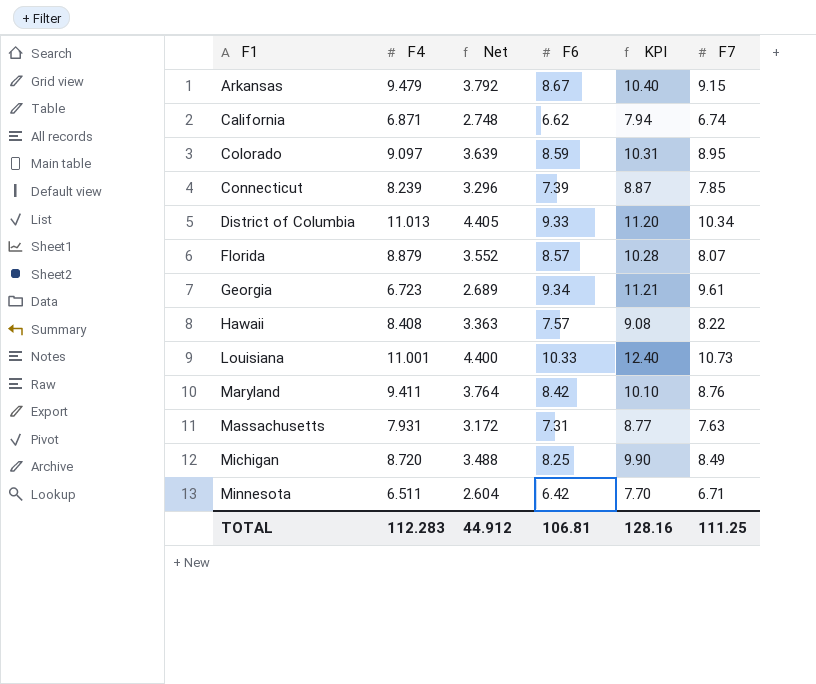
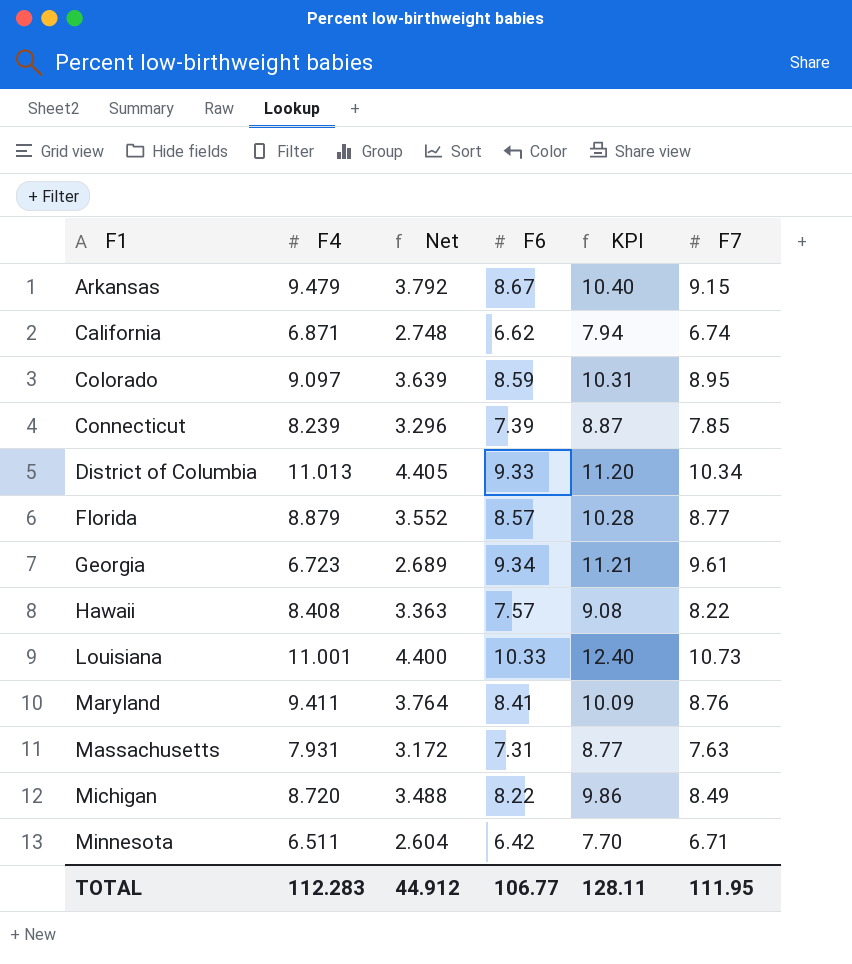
Florida | F7: 8.07 -> 8.77
Maryland | F6: 8.42 -> 8.41
Maryland | KPI: 10.10 -> 10.09
Michigan | F6: 8.25 -> 8.22
Michigan | KPI: 9.90 -> 9.86
TOTAL | F6: 106.81 -> 106.77
TOTAL | KPI: 128.16 -> 128.11
TOTAL | F7: 111.25 -> 111.95

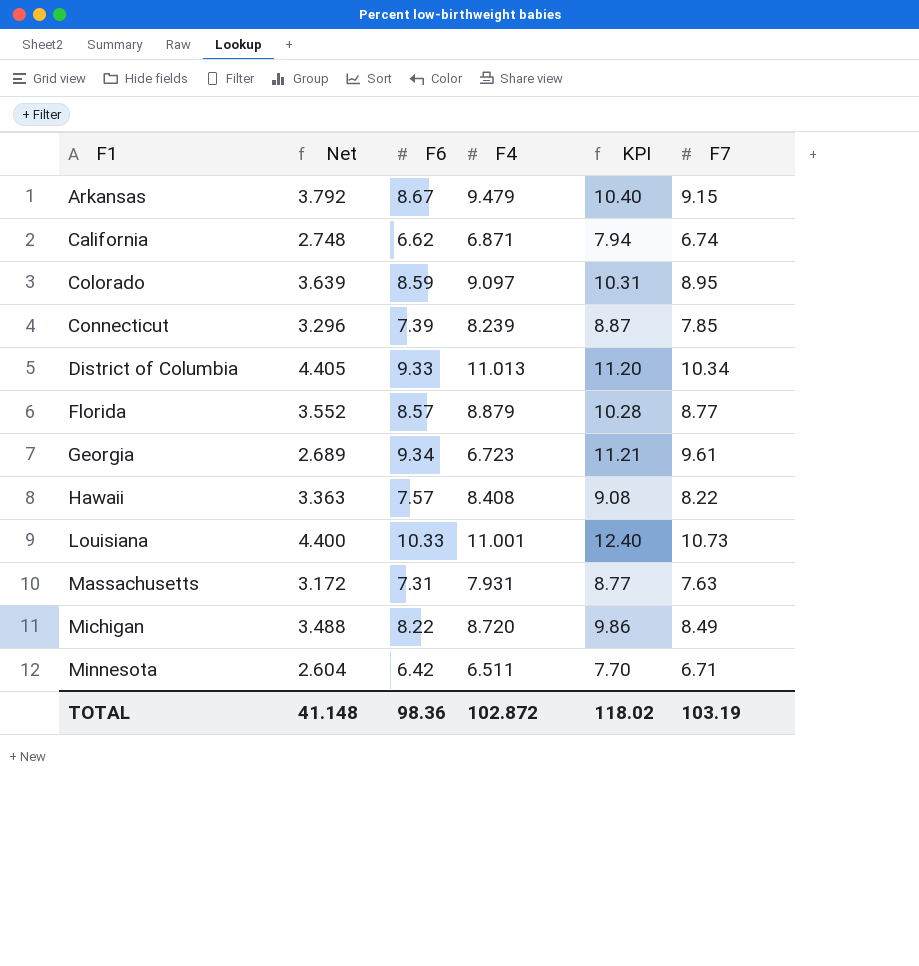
column F4 | position: 2 -> 4
row Maryland: 9.411 | 3.764 | 8.41 | 10.09 | 8.76 -> none
TOTAL | Net: 44.912 -> 41.148
TOTAL | F6: 106.77 -> 98.36
TOTAL | F4: 112.283 -> 102.872
TOTAL | KPI: 128.11 -> 118.02
TOTAL | F7: 111.95 -> 103.19

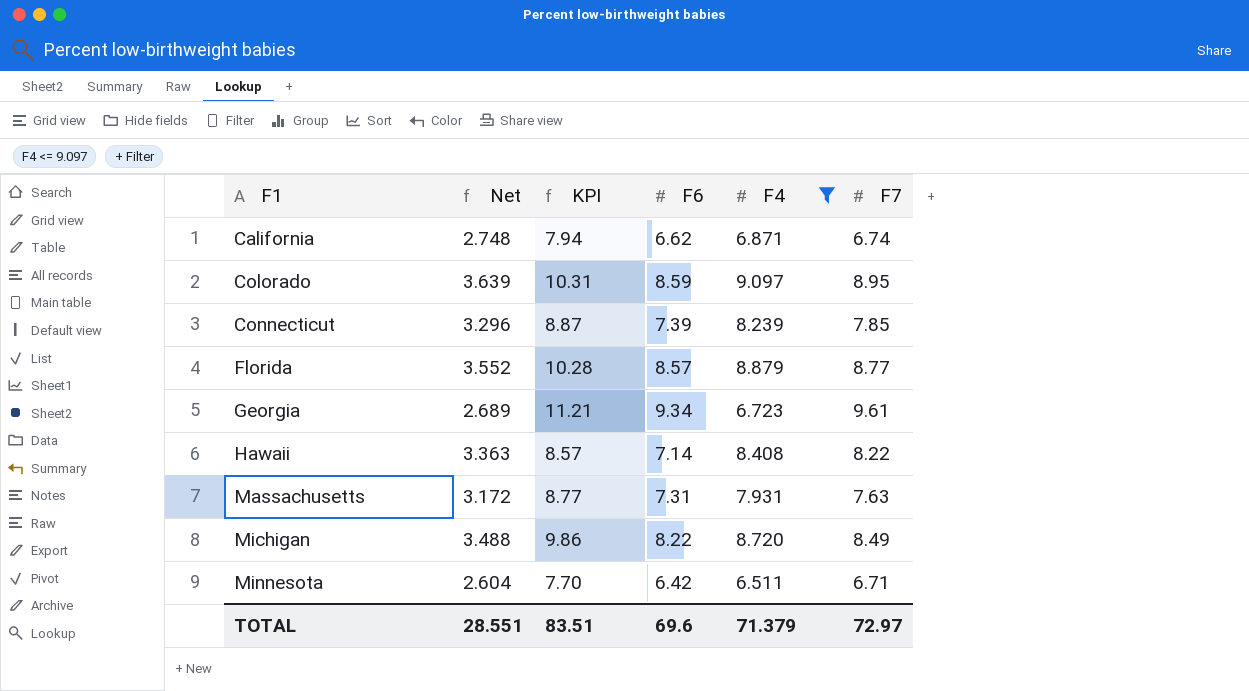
filter: none -> F4 <= 9.097
column KPI | position: 5 -> 3
Hawaii | KPI: 9.08 -> 8.57
Hawaii | F6: 7.57 -> 7.14
TOTAL | Net: 41.148 -> 28.551
TOTAL | KPI: 118.02 -> 83.51
TOTAL | F6: 98.36 -> 69.6
TOTAL | F4: 102.872 -> 71.379
TOTAL | F7: 103.19 -> 72.97

